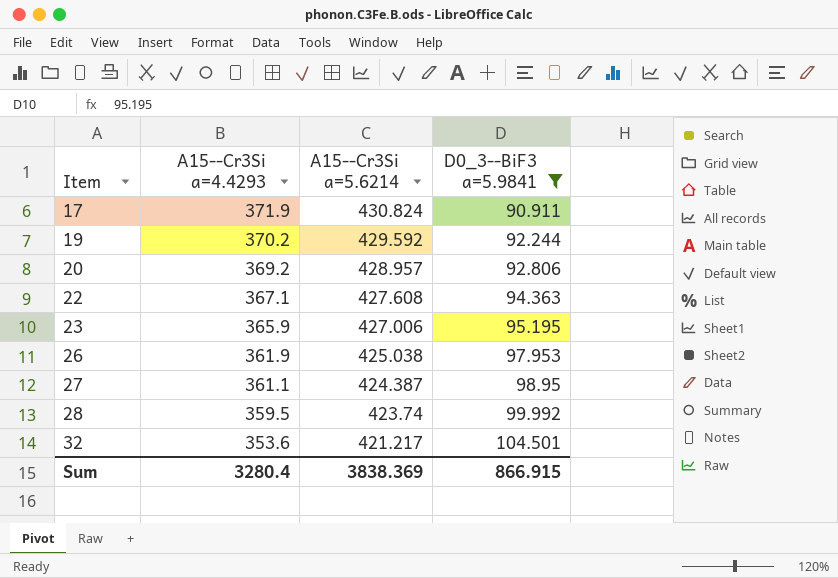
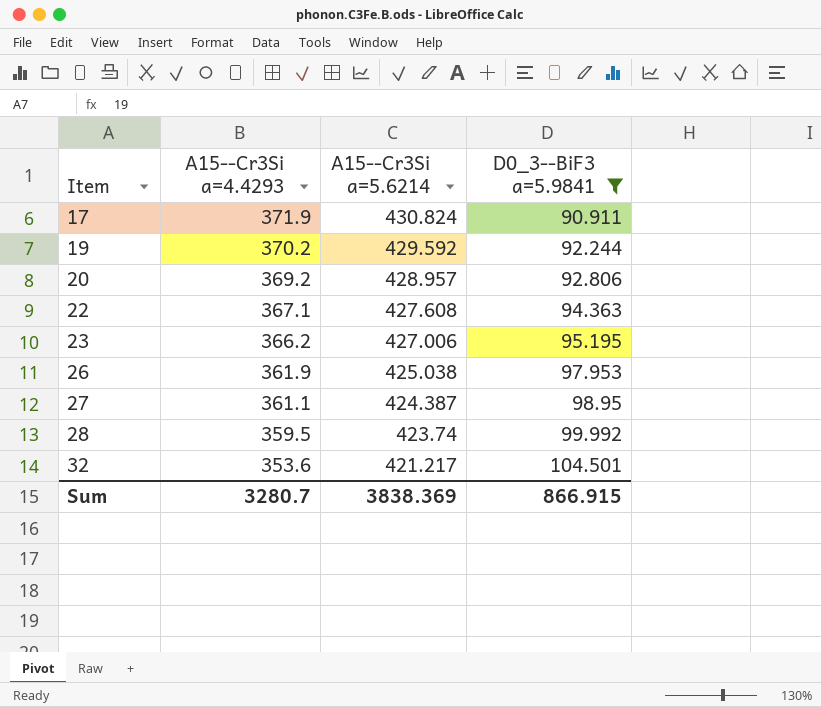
23 | A15--Cr3Si a=4.4293: 365.9 -> 366.2
Sum | A15--Cr3Si a=4.4293: 3280.4 -> 3280.7

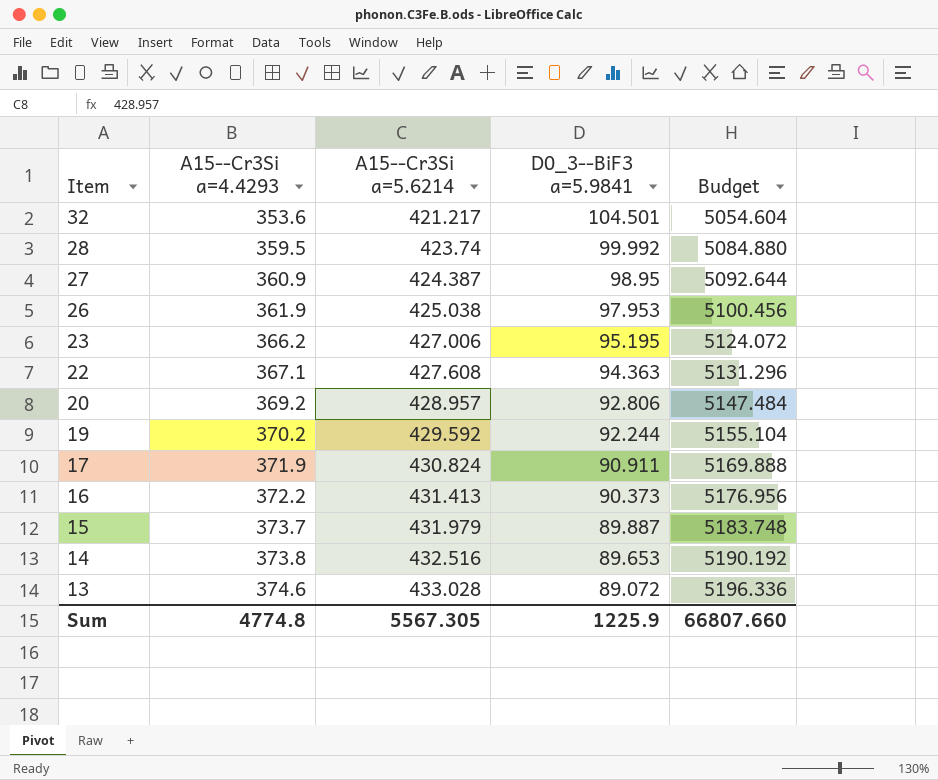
filter: D0_3--BiF3 a=5.9841 >= 90.911 -> none
row order: Item ascending -> Item descending
column Budget | formula: none -> [A15--Cr3Si a=5.6214] * 12
27 | A15--Cr3Si a=4.4293: 361.1 -> 360.9
Sum | A15--Cr3Si a=4.4293: 3280.7 -> 4774.8
Sum | A15--Cr3Si a=5.6214: 3838.369 -> 5567.305
Sum | D0_3--BiF3 a=5.9841: 866.915 -> 1225.9

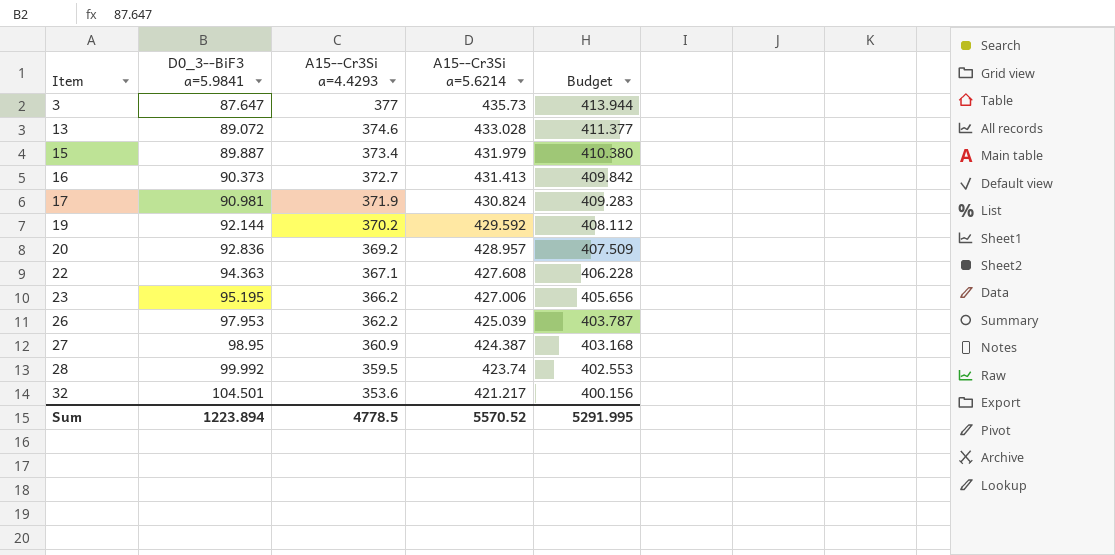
row order: Item descending -> Item ascending
column D0_3--BiF3 a=5.9841 | position: 4 -> 2
column Budget | formula: [A15--Cr3Si a=5.6214] * 12 -> [A15--Cr3Si a=5.6214] * 0.95
row 14: 373.8 | 432.516 | 89.653 | 5190.192 -> none
row 3: none -> 87.647 | 377 | 435.73 | 413.944
15 | A15--Cr3Si a=4.4293: 373.7 -> 373.4
16 | A15--Cr3Si a=4.4293: 372.2 -> 372.7
17 | D0_3--BiF3 a=5.9841: 90.911 -> 90.981
19 | D0_3--BiF3 a=5.9841: 92.244 -> 92.144
20 | D0_3--BiF3 a=5.9841: 92.806 -> 92.836
26 | A15--Cr3Si a=4.4293: 361.9 -> 362.2
26 | A15--Cr3Si a=5.6214: 425.038 -> 425.039
Sum | D0_3--BiF3 a=5.9841: 1225.9 -> 1223.894
Sum | A15--Cr3Si a=4.4293: 4774.8 -> 4778.5
Sum | A15--Cr3Si a=5.6214: 5567.305 -> 5570.52
Sum | Budget: 66807.660 -> 5291.995

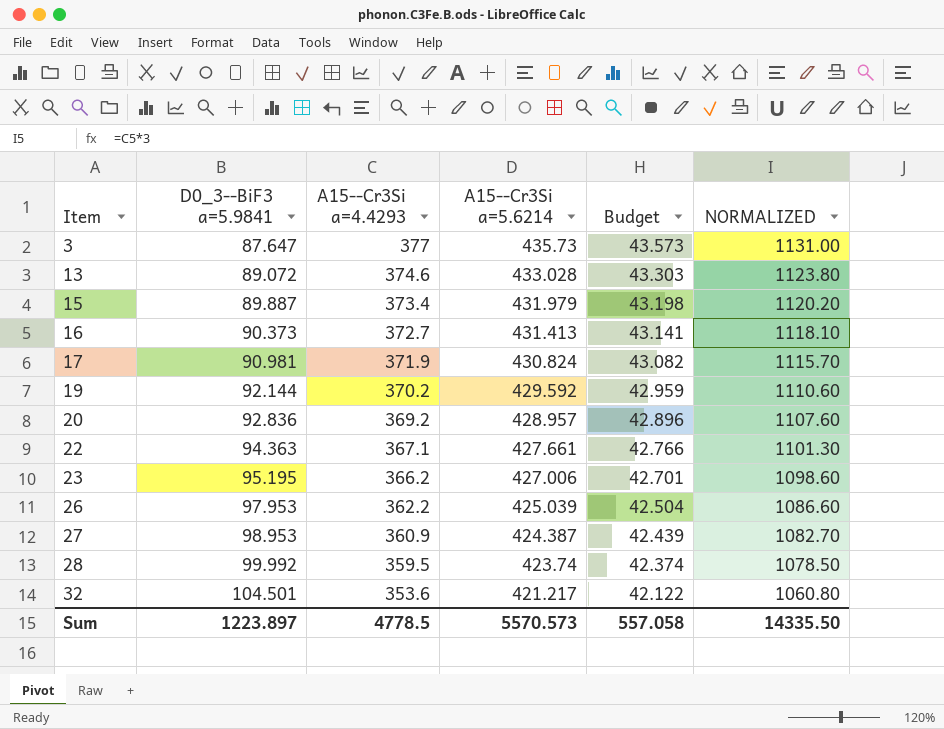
column Budget | formula: [A15--Cr3Si a=5.6214] * 0.95 -> [A15--Cr3Si a=5.6214] * 0.1
column NORMALIZED | formula: none -> [A15--Cr3Si a=4.4293] * 3
22 | A15--Cr3Si a=5.6214: 427.608 -> 427.661
27 | D0_3--BiF3 a=5.9841: 98.95 -> 98.953
Sum | D0_3--BiF3 a=5.9841: 1223.894 -> 1223.897
Sum | A15--Cr3Si a=5.6214: 5570.52 -> 5570.573
Sum | Budget: 5291.995 -> 557.058

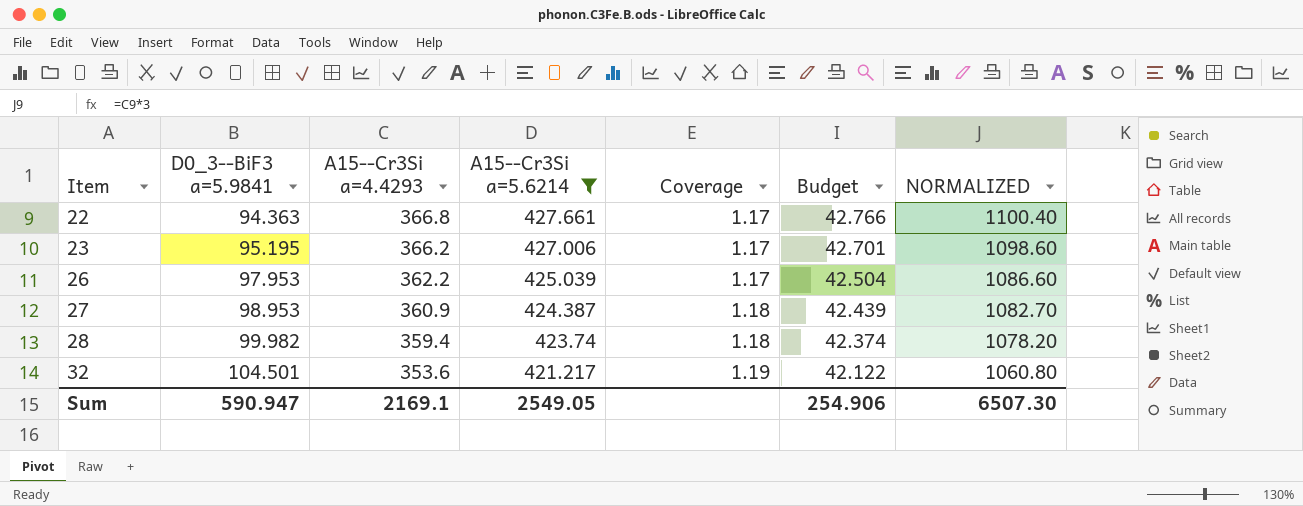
filter: none -> A15--Cr3Si a=5.6214 <= 427.661
column Coverage | formula: none -> [A15--Cr3Si a=5.6214] / [A15--Cr3Si a=4.4293]
22 | A15--Cr3Si a=4.4293: 367.1 -> 366.8
22 | NORMALIZED: 1101.30 -> 1100.40
28 | D0_3--BiF3 a=5.9841: 99.992 -> 99.982
28 | A15--Cr3Si a=4.4293: 359.5 -> 359.4
28 | NORMALIZED: 1078.50 -> 1078.20
Sum | D0_3--BiF3 a=5.9841: 1223.897 -> 590.947
Sum | A15--Cr3Si a=4.4293: 4778.5 -> 2169.1
Sum | A15--Cr3Si a=5.6214: 5570.573 -> 2549.05
Sum | Budget: 557.058 -> 254.906
Sum | NORMALIZED: 14335.50 -> 6507.30

